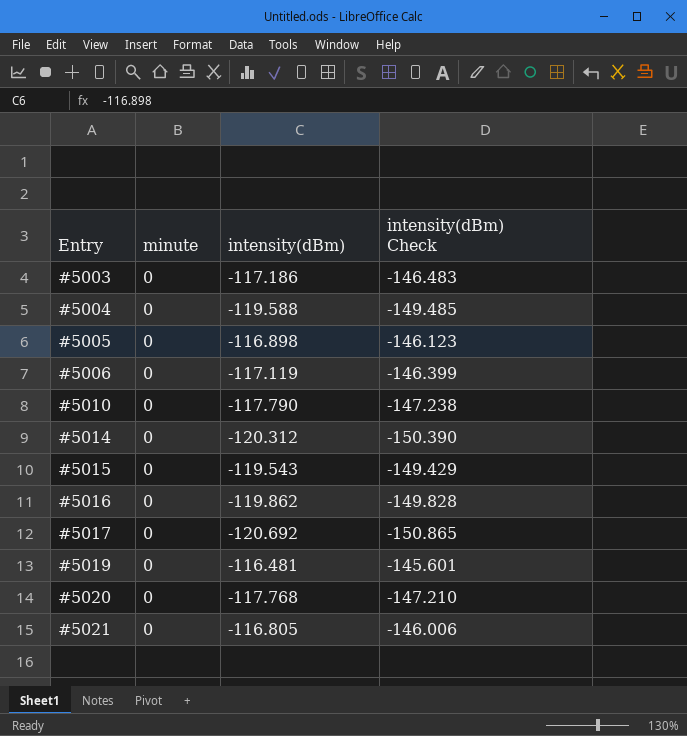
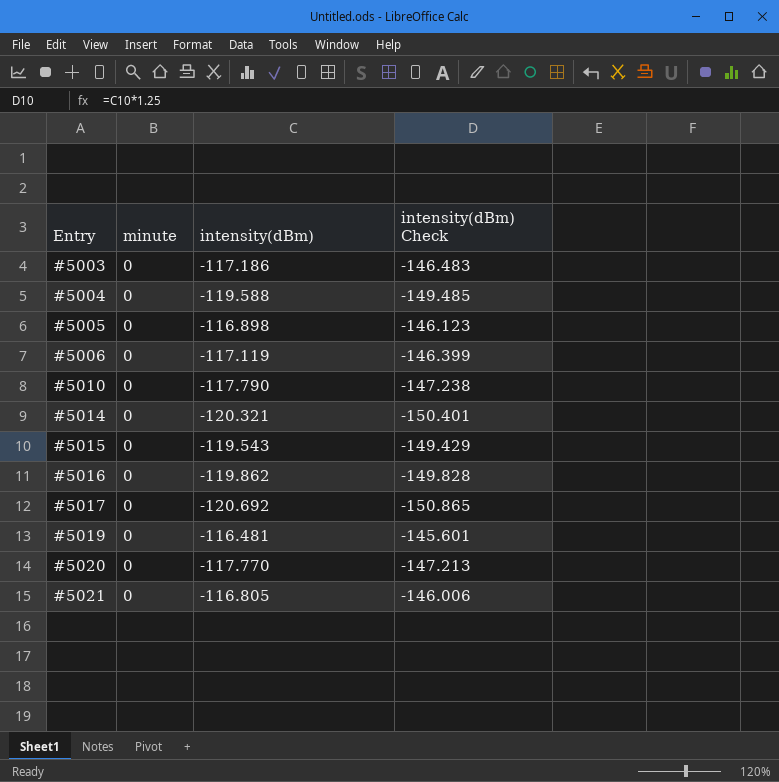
#5014 | intensity(dBm): -120.312 -> -120.321
#5014 | intensity(dBm) Check: -150.390 -> -150.401
#5020 | intensity(dBm): -117.768 -> -117.770
#5020 | intensity(dBm) Check: -147.210 -> -147.213

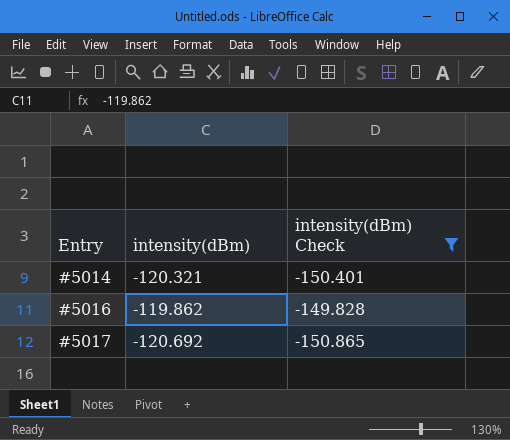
filter: none -> intensity(dBm) Check <= -149.828
column minute | position: 2 -> none

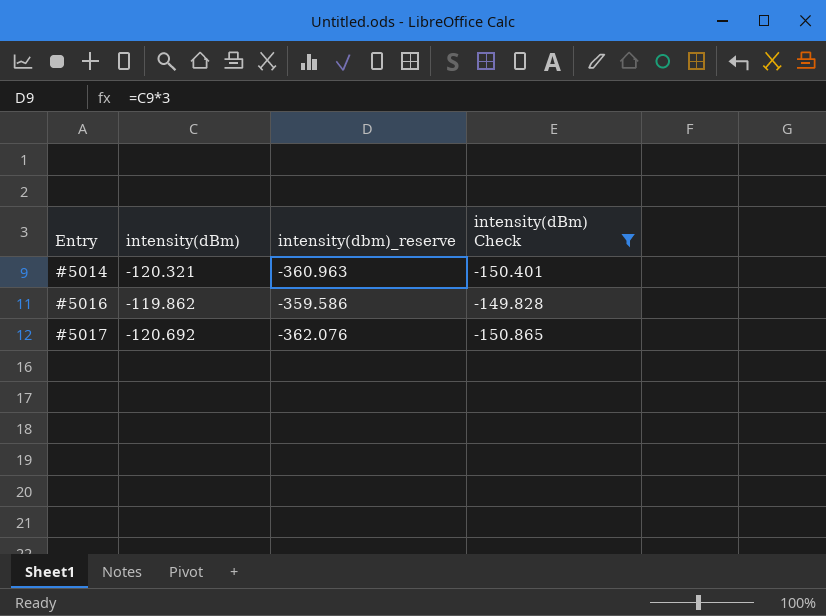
column intensity(dbm)_reserve | formula: none -> [intensity(dBm)] * 3

